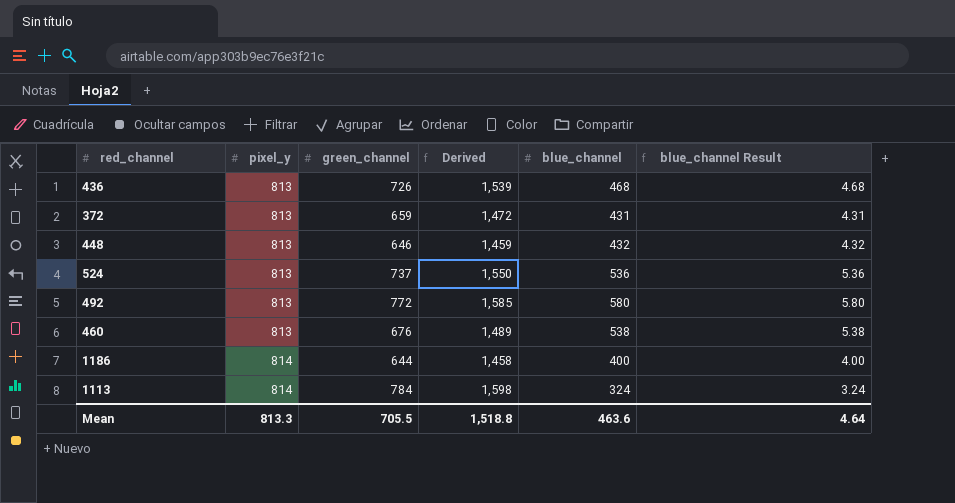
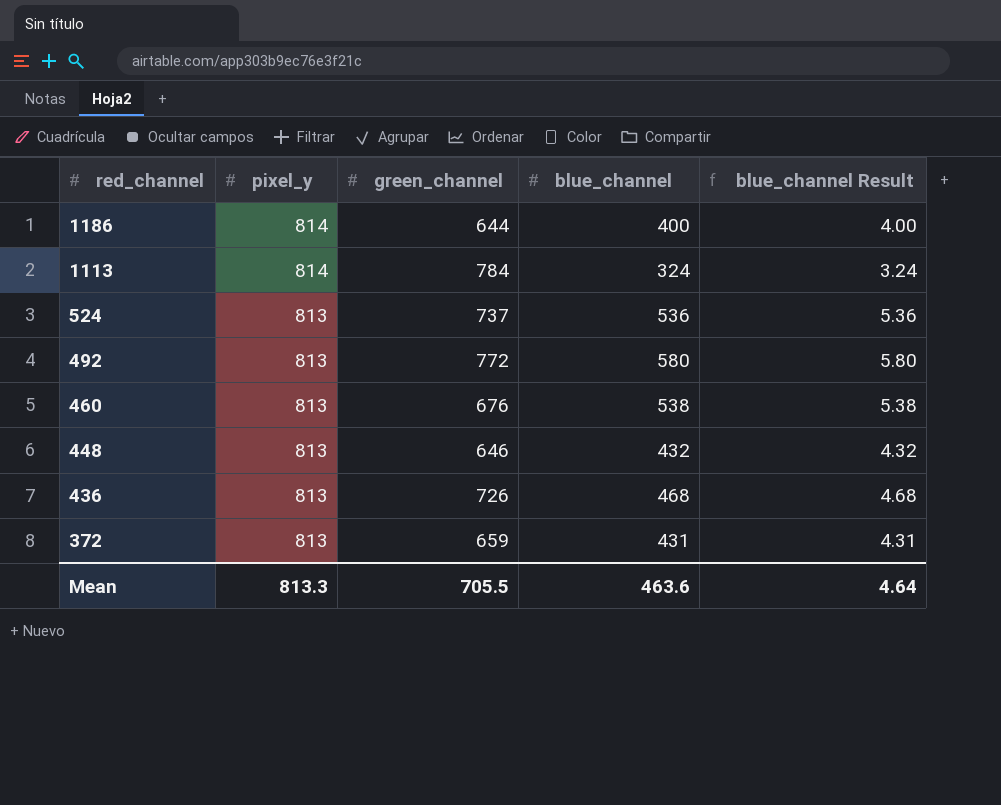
row order: pixel_y ascending -> red_channel descending
column Derived | formula: [pixel_y] + [green_channel] -> none

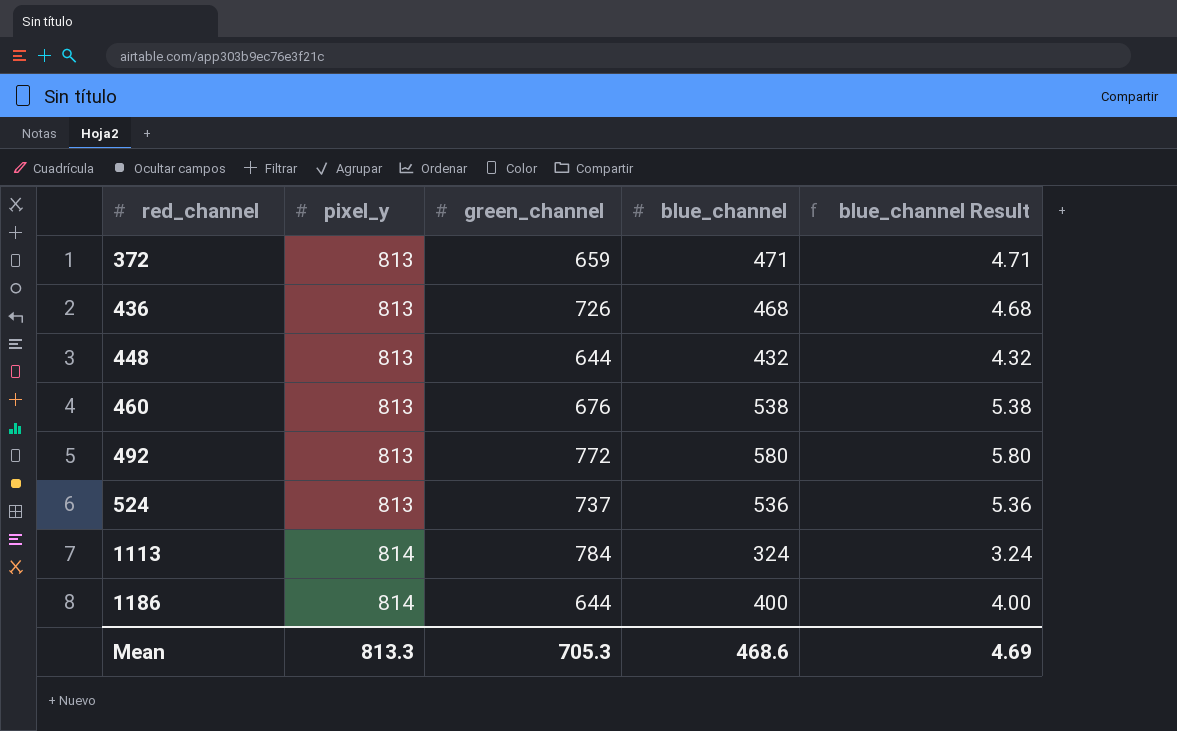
row order: red_channel descending -> red_channel ascending
372 | blue_channel: 431 -> 471
372 | blue_channel Result: 4.31 -> 4.71
448 | green_channel: 646 -> 644
Mean | green_channel: 705.5 -> 705.3
Mean | blue_channel: 463.6 -> 468.6
Mean | blue_channel Result: 4.64 -> 4.69

